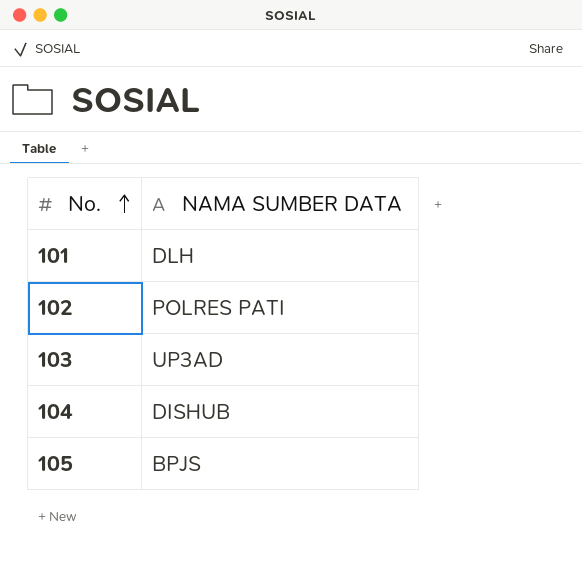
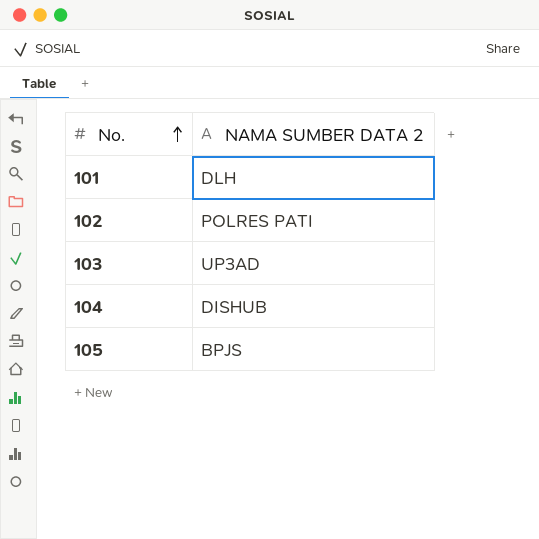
column name: NAMA SUMBER DATA -> NAMA SUMBER DATA 2

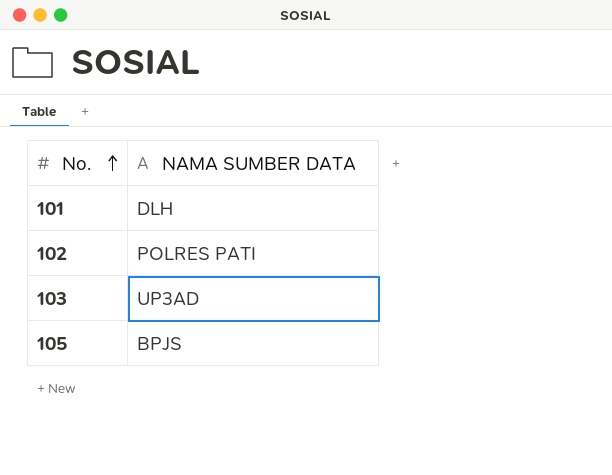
column name: NAMA SUMBER DATA 2 -> NAMA SUMBER DATA
row 104: DISHUB -> none

